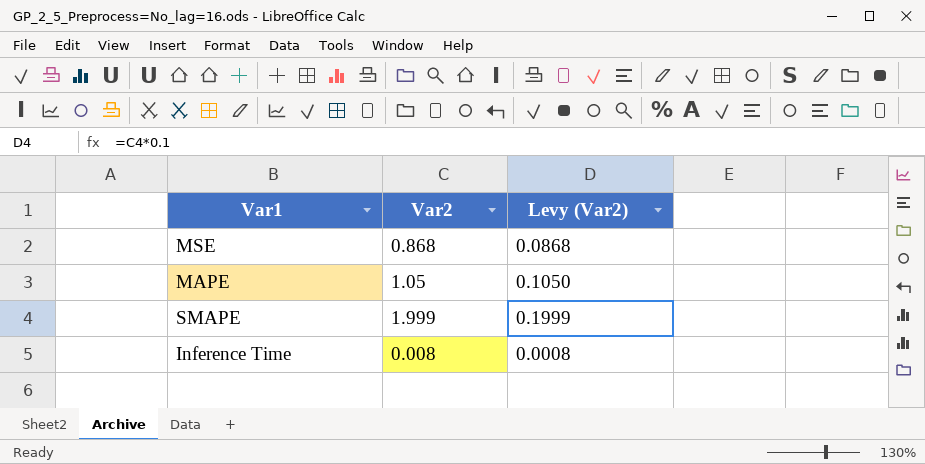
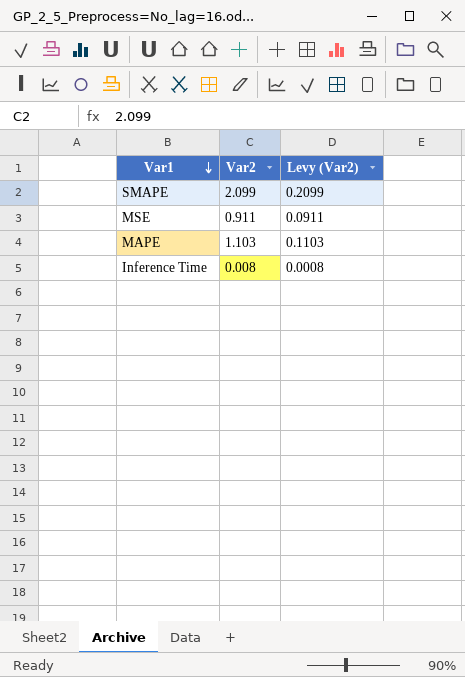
row order: none -> Var1 descending
SMAPE | Var2: 1.999 -> 2.099
SMAPE | Levy (Var2): 0.1999 -> 0.2099
MSE | Var2: 0.868 -> 0.911
MSE | Levy (Var2): 0.0868 -> 0.0911
MAPE | Var2: 1.05 -> 1.103
MAPE | Levy (Var2): 0.1050 -> 0.1103

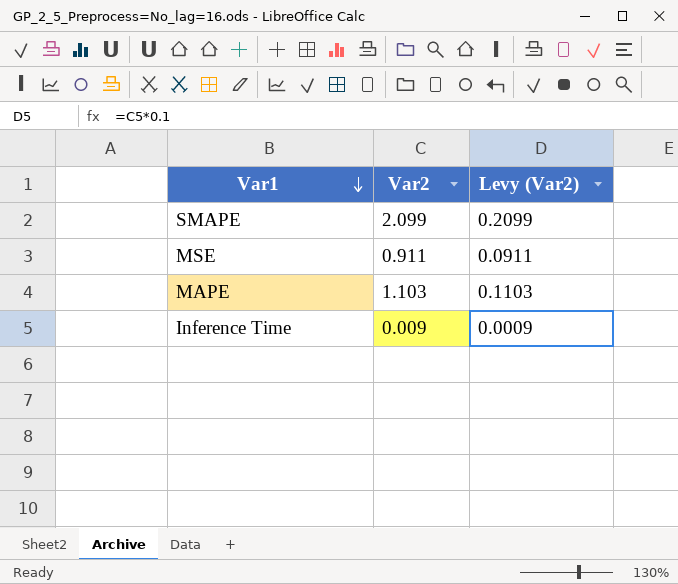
Inference Time | Var2: 0.008 -> 0.009
Inference Time | Levy (Var2): 0.0008 -> 0.0009

